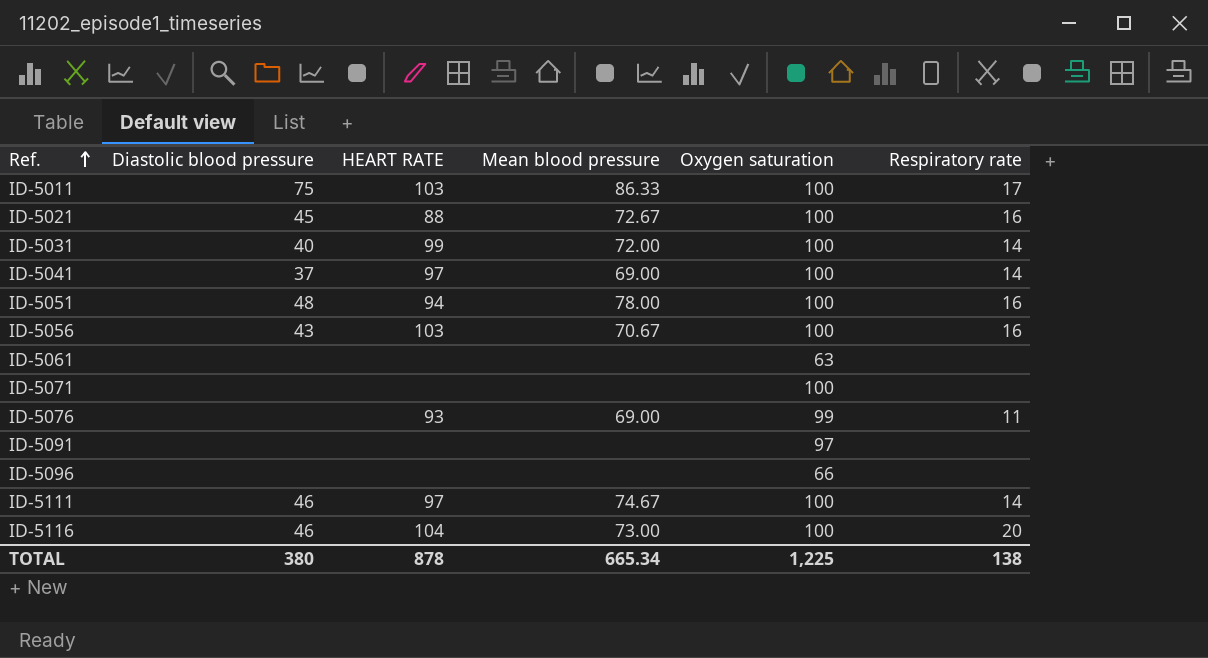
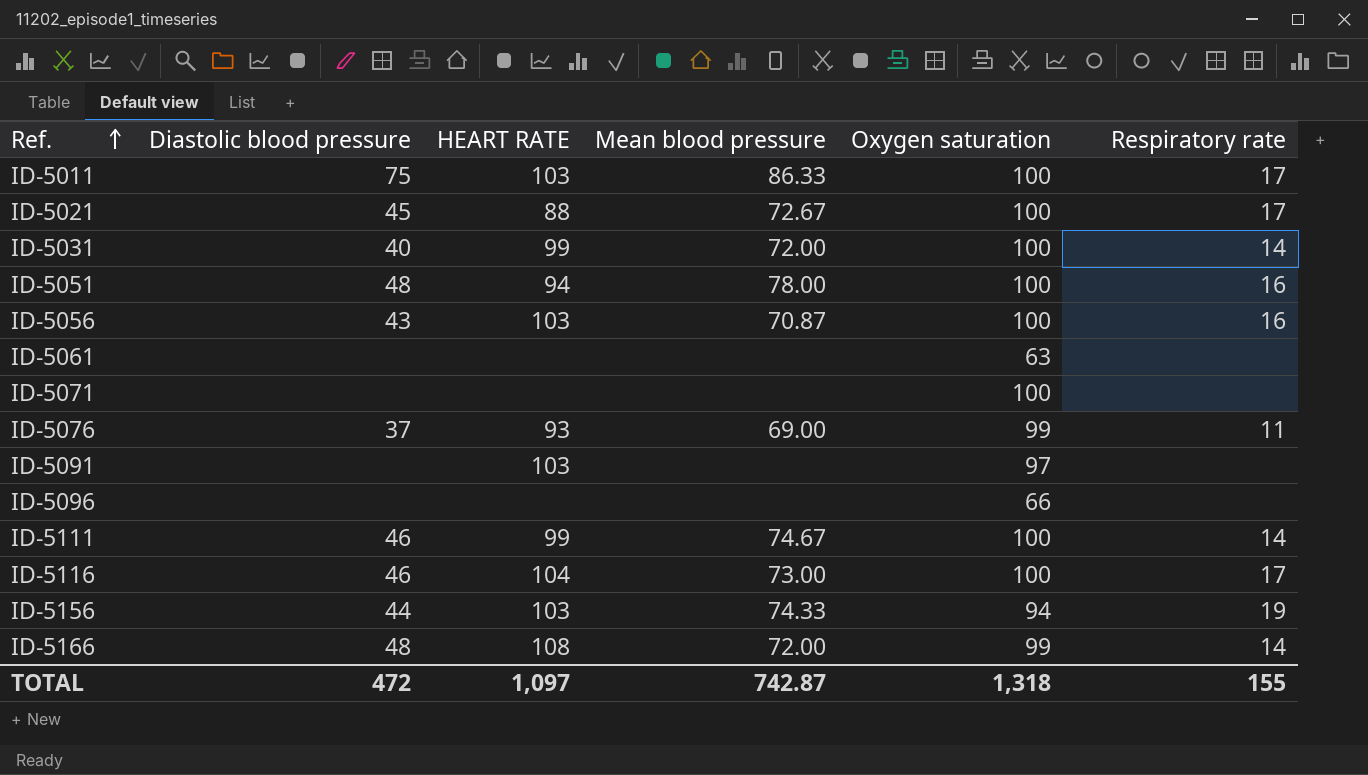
row ID-5041: 37 | 97 | 69.00 | 100 | 14 -> none
ID-5021 | Respiratory rate: 16 -> 17
ID-5056 | Mean blood pressure: 70.67 -> 70.87
ID-5076 | Diastolic blood pressure: none -> 37
ID-5091 | HEART RATE: none -> 103
ID-5111 | HEART RATE: 97 -> 99
ID-5116 | Respiratory rate: 20 -> 17
row ID-5156: none -> 44 | 103 | 74.33 | 94 | 19
row ID-5166: none -> 48 | 108 | 72.00 | 99 | 14
TOTAL | Diastolic blood pressure: 380 -> 472
TOTAL | HEART RATE: 878 -> 1,097
TOTAL | Mean blood pressure: 665.34 -> 742.87
TOTAL | Oxygen saturation: 1,225 -> 1,318
TOTAL | Respiratory rate: 138 -> 155

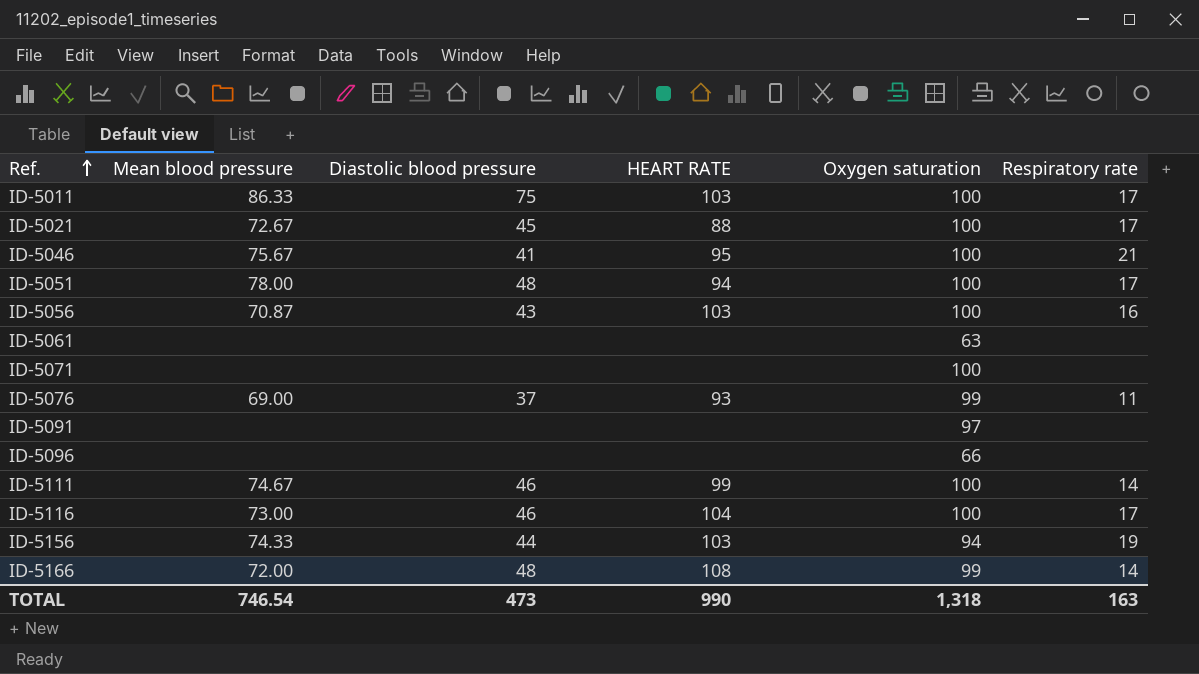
column Mean blood pressure | position: 4 -> 2
row ID-5031: 40 | 99 | 72.00 | 100 | 14 -> none
row ID-5046: none -> 75.67 | 41 | 95 | 100 | 21
ID-5051 | Respiratory rate: 16 -> 17
ID-5091 | HEART RATE: 103 -> none
TOTAL | Mean blood pressure: 742.87 -> 746.54
TOTAL | Diastolic blood pressure: 472 -> 473
TOTAL | HEART RATE: 1,097 -> 990
TOTAL | Respiratory rate: 155 -> 163

